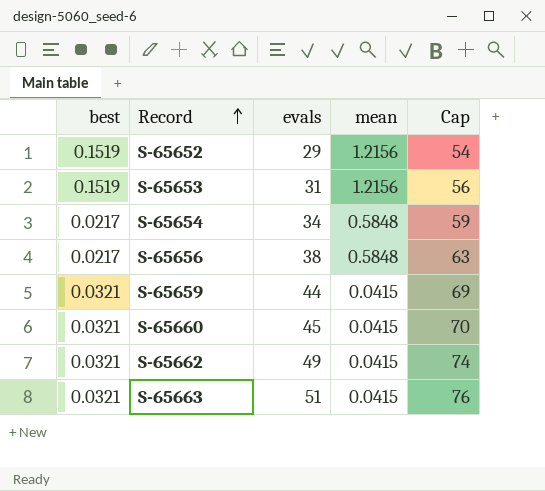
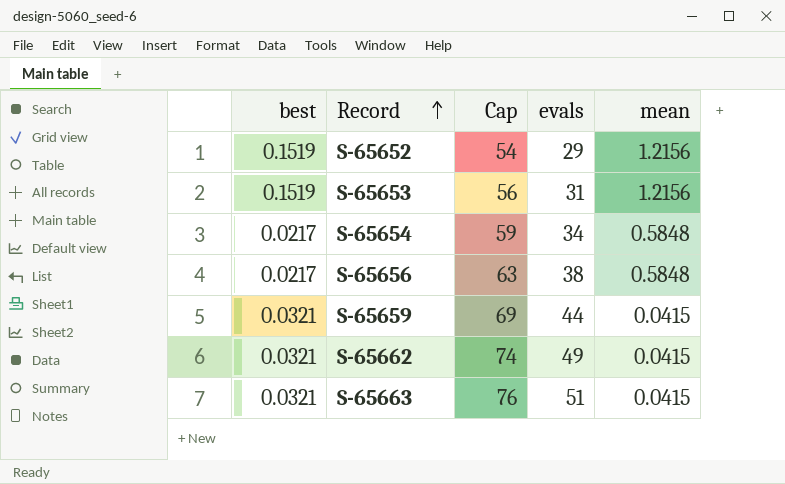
column Cap | position: 5 -> 3
row S-65660: 0.0321 | 45 | 0.0415 | 70 -> none

